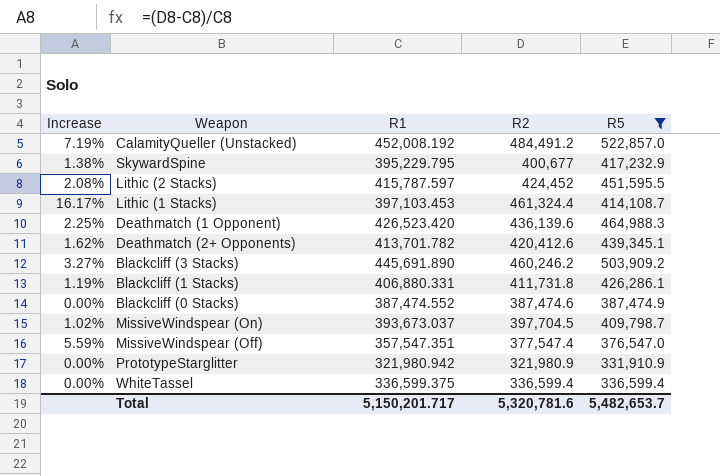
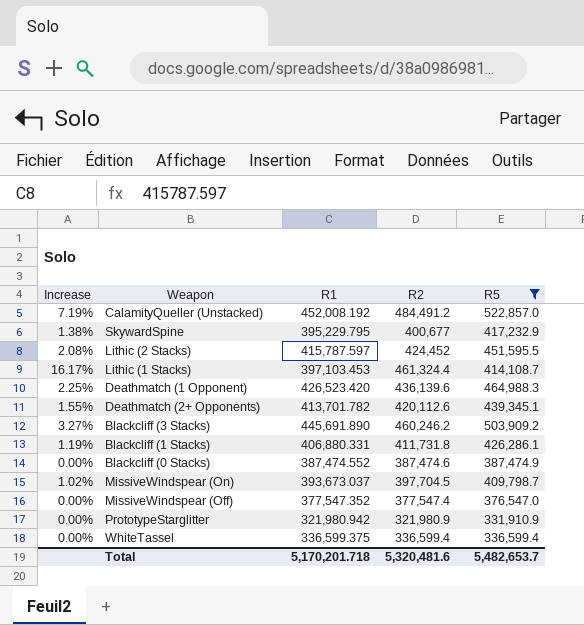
Deathmatch (2+ Opponents) | Increase: 1.62% -> 1.55%
Deathmatch (2+ Opponents) | R2: 420,412.6 -> 420,112.6
MissiveWindspear (Off) | Increase: 5.59% -> 0.00%
MissiveWindspear (Off) | R1: 357,547.351 -> 377,547.352
Total | R1: 5,150,201.717 -> 5,170,201.718
Total | R2: 5,320,781.6 -> 5,320,481.6

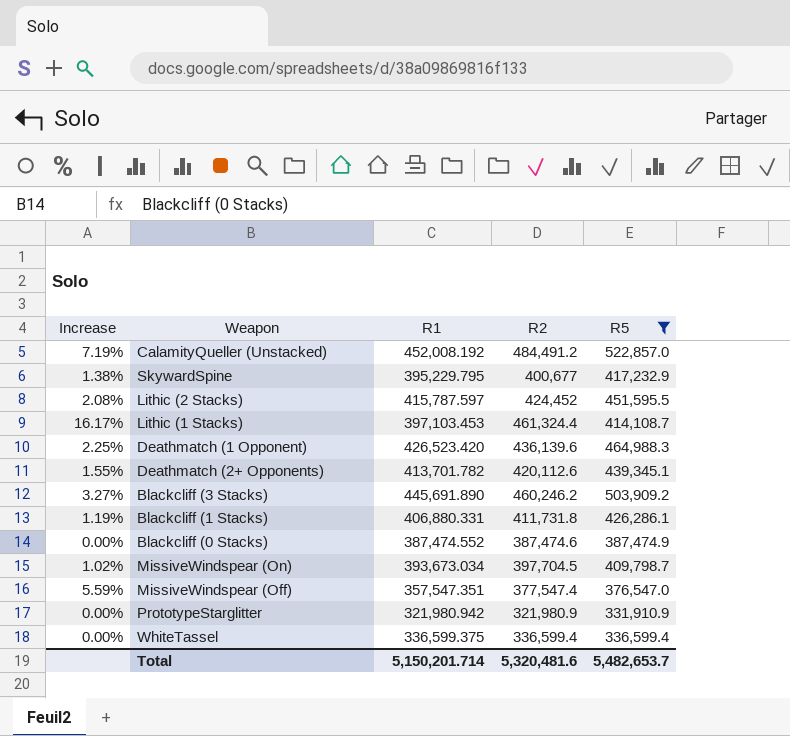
MissiveWindspear (On) | R1: 393,673.037 -> 393,673.034
MissiveWindspear (Off) | Increase: 0.00% -> 5.59%
MissiveWindspear (Off) | R1: 377,547.352 -> 357,547.351
Total | R1: 5,170,201.718 -> 5,150,201.714

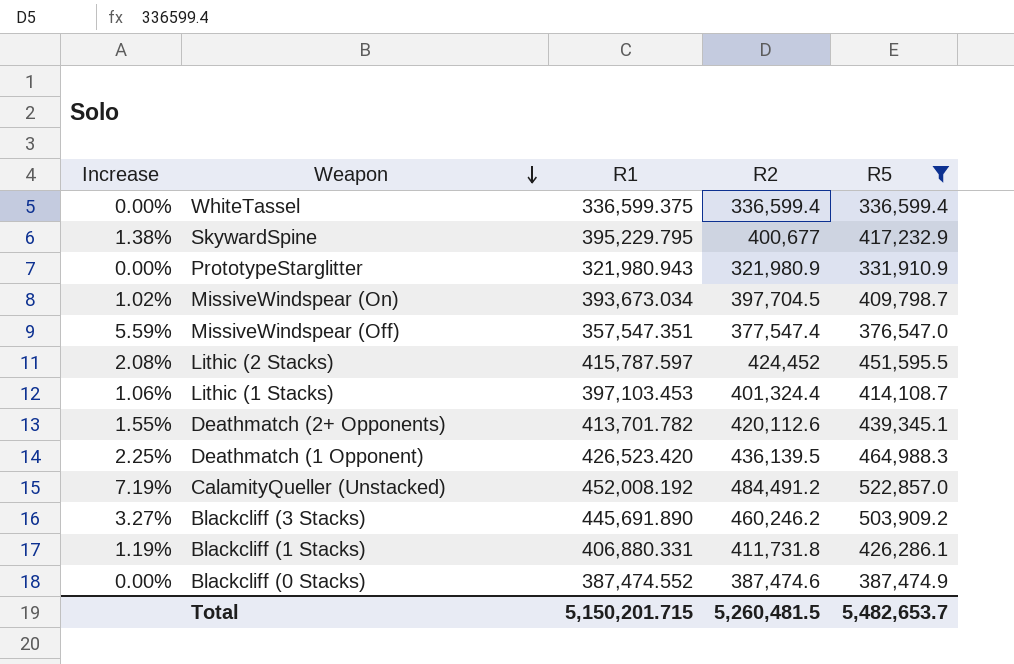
row order: none -> Weapon descending
PrototypeStarglitter | R1: 321,980.942 -> 321,980.943
Lithic (1 Stacks) | Increase: 16.17% -> 1.06%
Lithic (1 Stacks) | R2: 461,324.4 -> 401,324.4
Deathmatch (1 Opponent) | R2: 436,139.6 -> 436,139.5
Total | R1: 5,150,201.714 -> 5,150,201.715
Total | R2: 5,320,481.6 -> 5,260,481.5

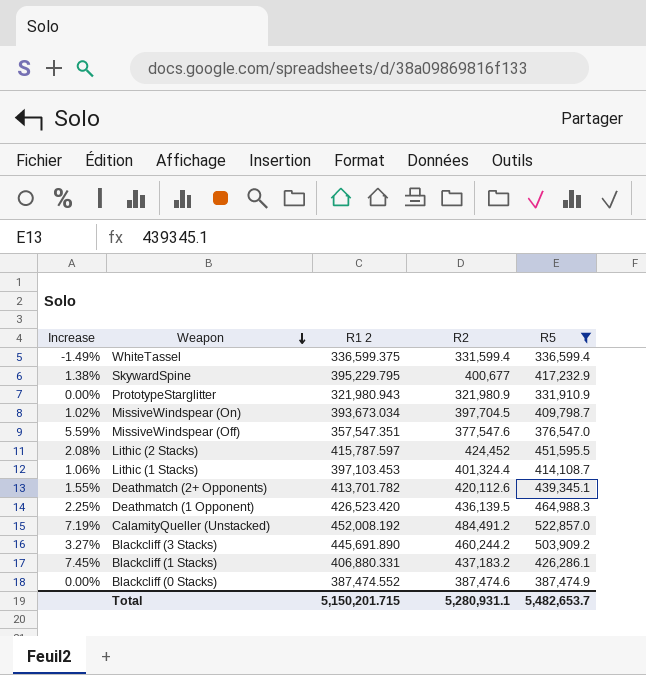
column name: R1 -> R1 2
WhiteTassel | Increase: 0.00% -> -1.49%
WhiteTassel | R2: 336,599.4 -> 331,599.4
MissiveWindspear (Off) | R2: 377,547.4 -> 377,547.6
Blackcliff (3 Stacks) | R2: 460,246.2 -> 460,244.2
Blackcliff (1 Stacks) | Increase: 1.19% -> 7.45%
Blackcliff (1 Stacks) | R2: 411,731.8 -> 437,183.2
Total | R2: 5,260,481.5 -> 5,280,931.1

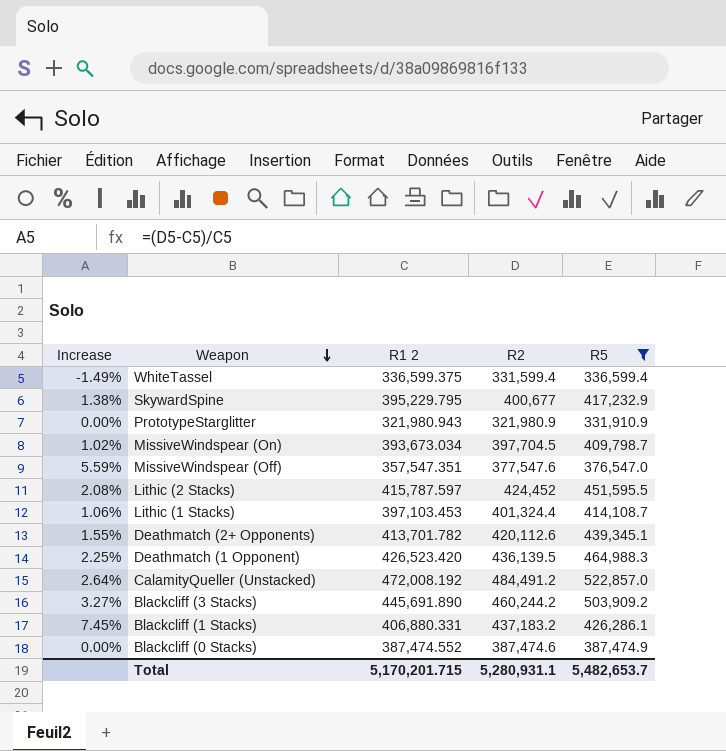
CalamityQueller (Unstacked) | Increase: 7.19% -> 2.64%
CalamityQueller (Unstacked) | R1 2: 452,008.192 -> 472,008.192
Total | R1 2: 5,150,201.715 -> 5,170,201.715

